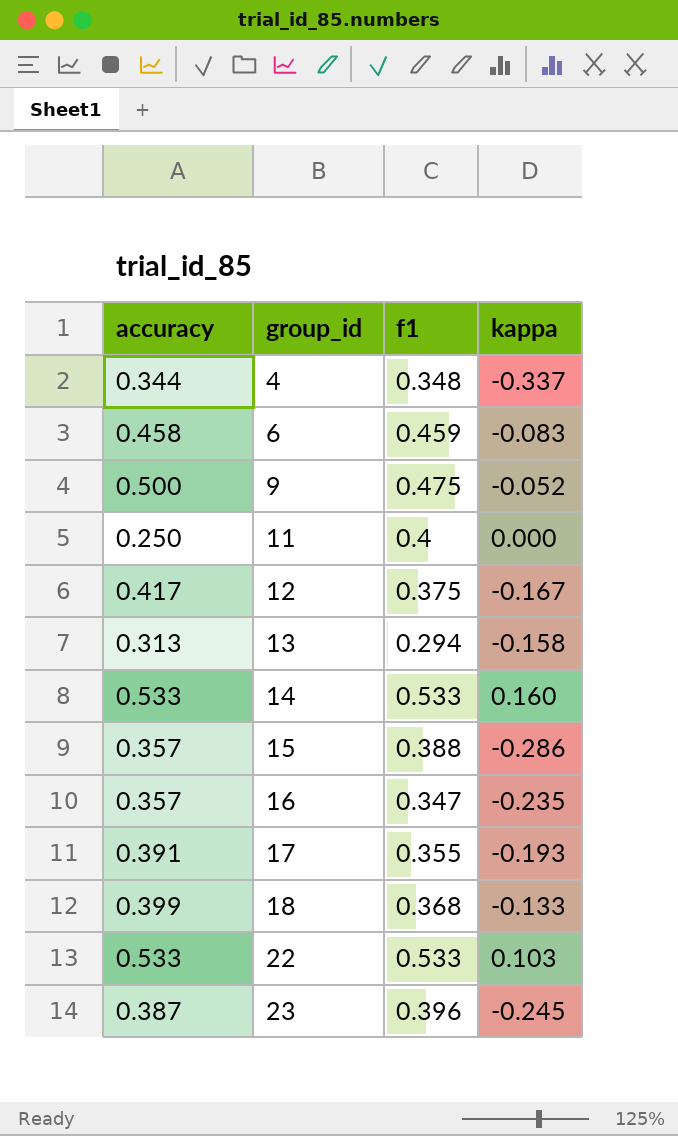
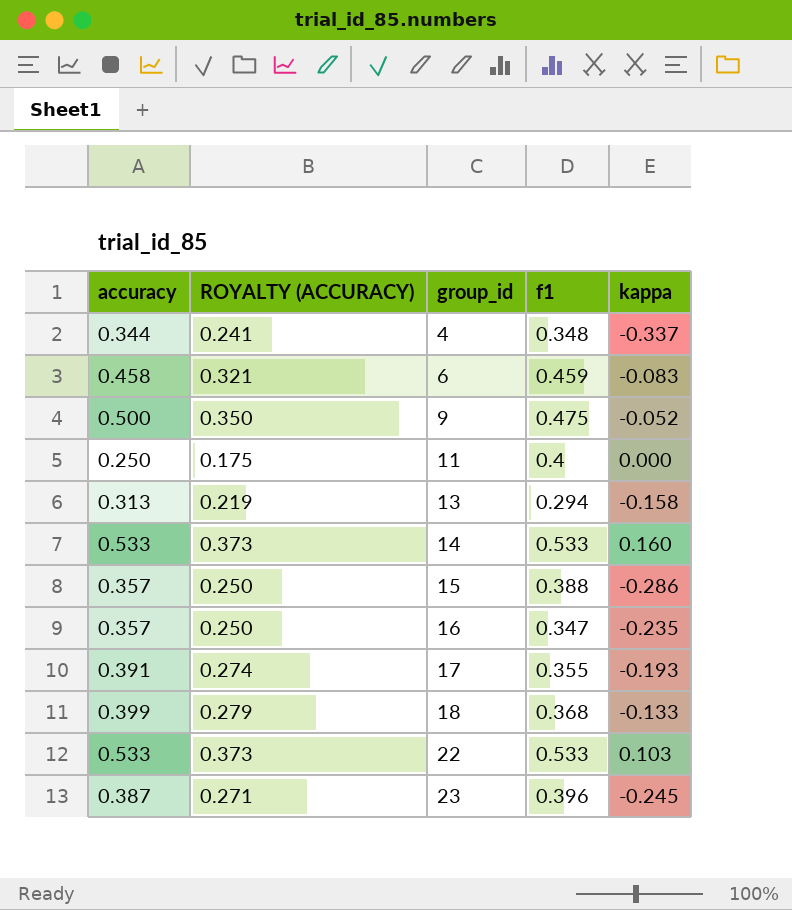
column ROYALTY (ACCURACY) | formula: none -> [accuracy] * 0.7
row 12: 0.417 | 0.375 | -0.167 -> none

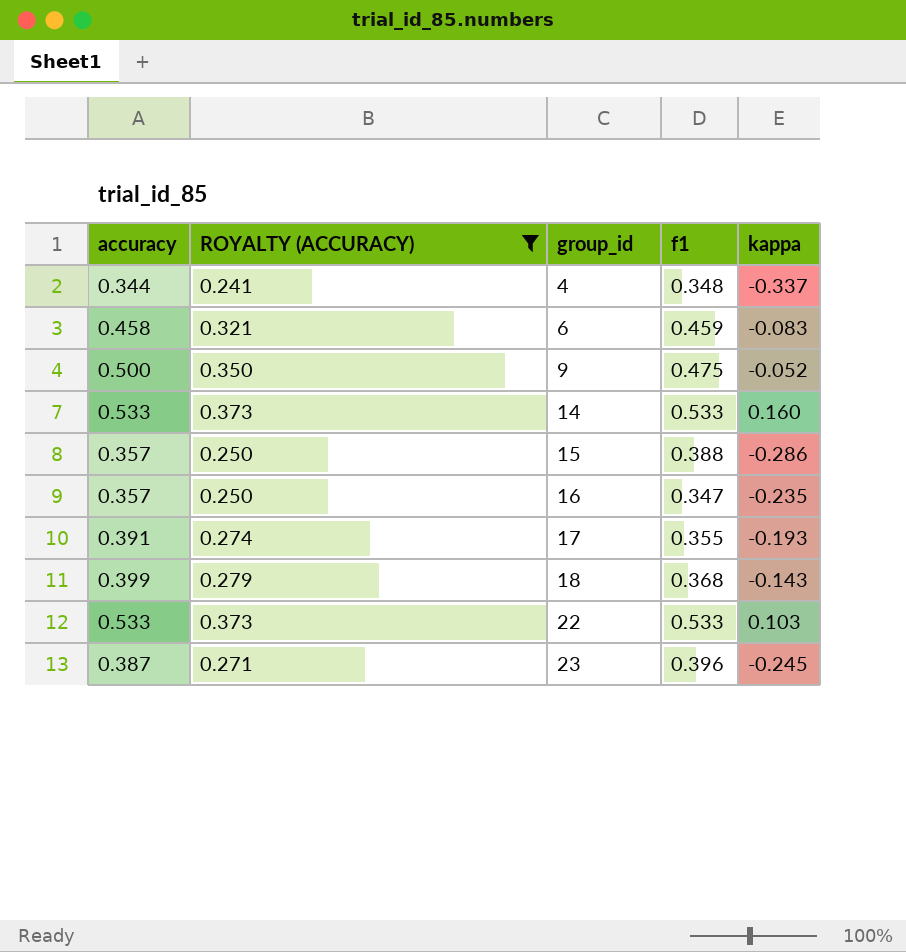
filter: none -> ROYALTY (ACCURACY) >= 0.241
18 | kappa: -0.133 -> -0.143

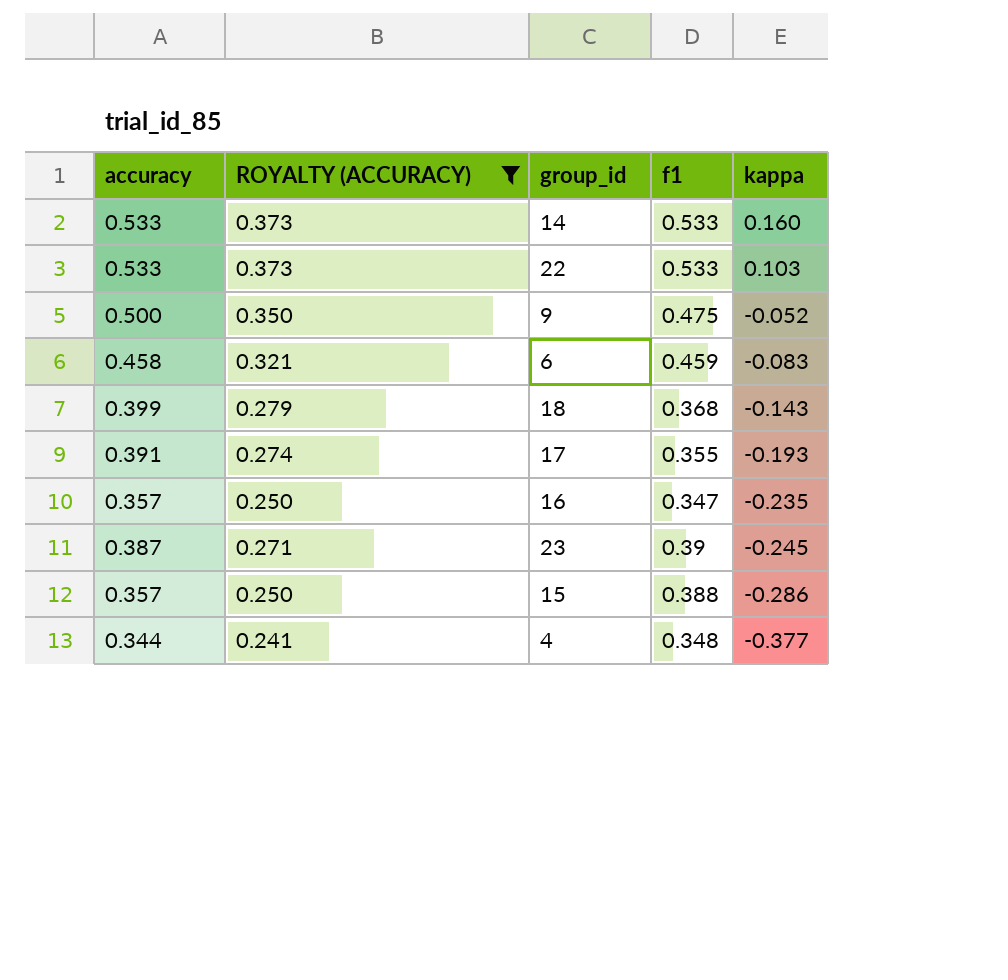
row order: group_id ascending -> kappa descending
23 | f1: 0.396 -> 0.39
4 | kappa: -0.337 -> -0.377

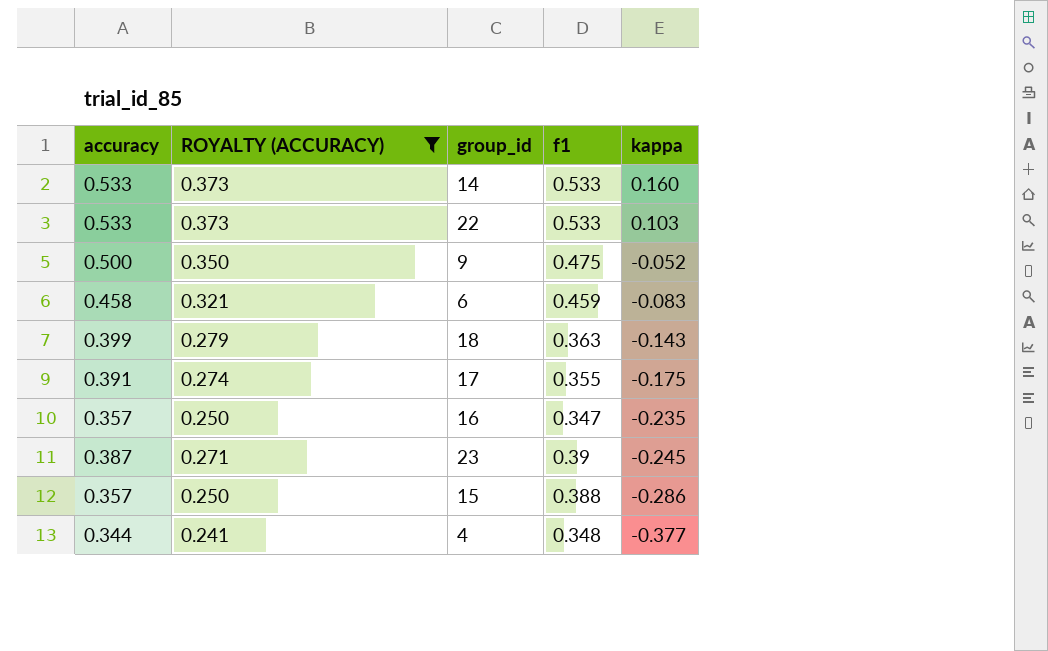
18 | f1: 0.368 -> 0.363
17 | kappa: -0.193 -> -0.175

